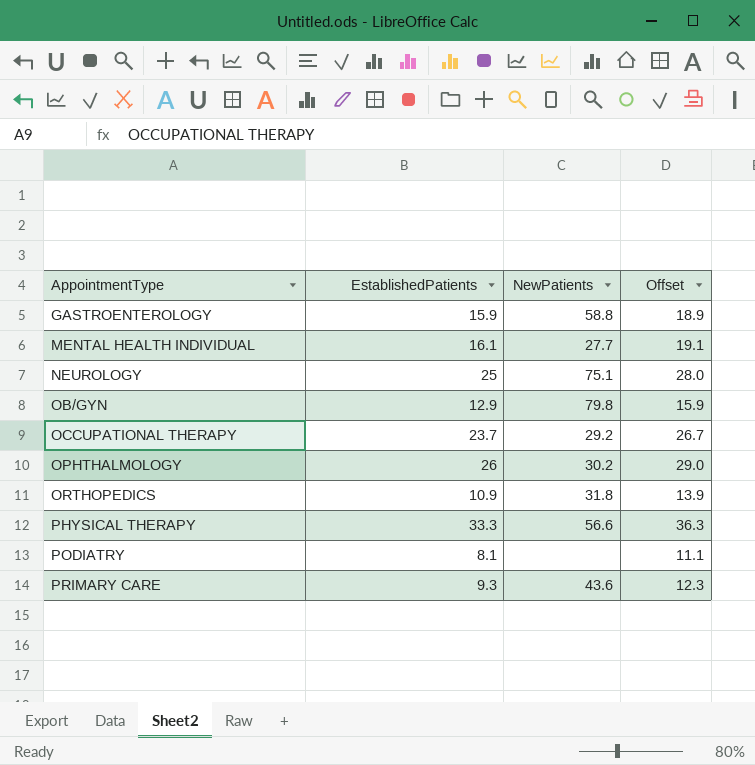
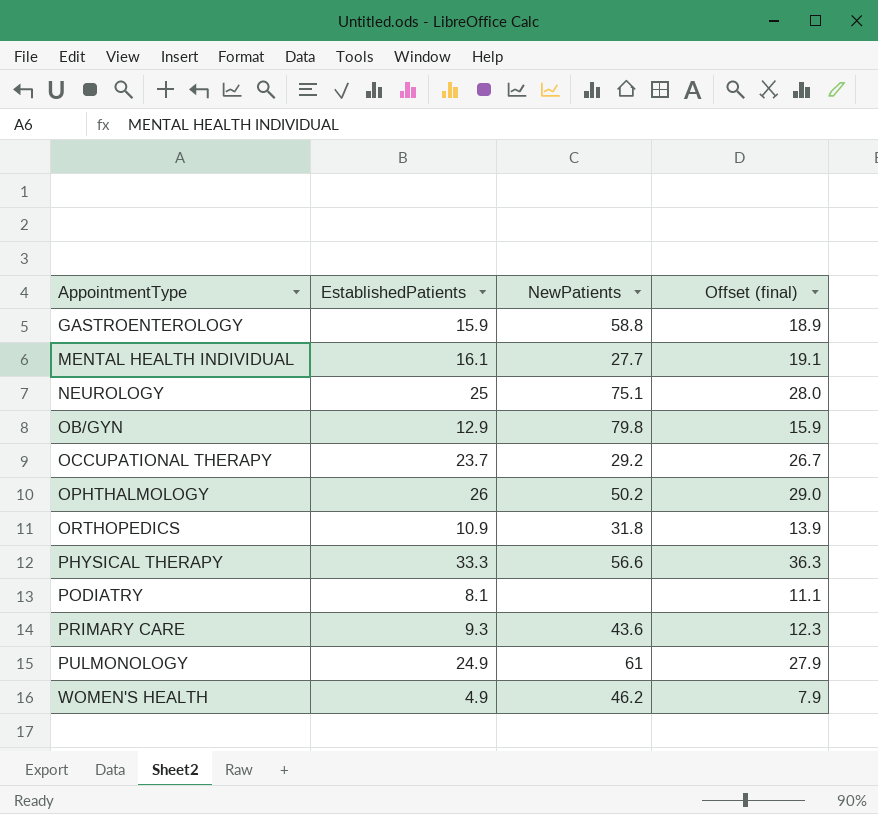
column name: Offset -> Offset (final)
OPHTHALMOLOGY | NewPatients: 30.2 -> 50.2
row PULMONOLOGY: none -> 24.9 | 61 | 27.9
row WOMEN'S HEALTH: none -> 4.9 | 46.2 | 7.9

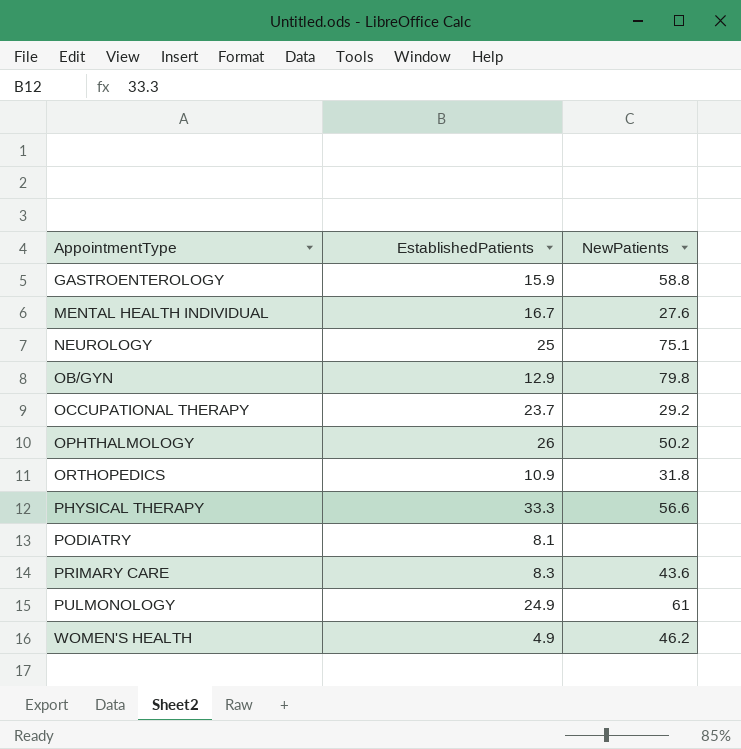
column Offset (final) | formula: [EstablishedPatients] + 3 -> none
MENTAL HEALTH INDIVIDUAL | EstablishedPatients: 16.1 -> 16.7
MENTAL HEALTH INDIVIDUAL | NewPatients: 27.7 -> 27.6
PRIMARY CARE | EstablishedPatients: 9.3 -> 8.3

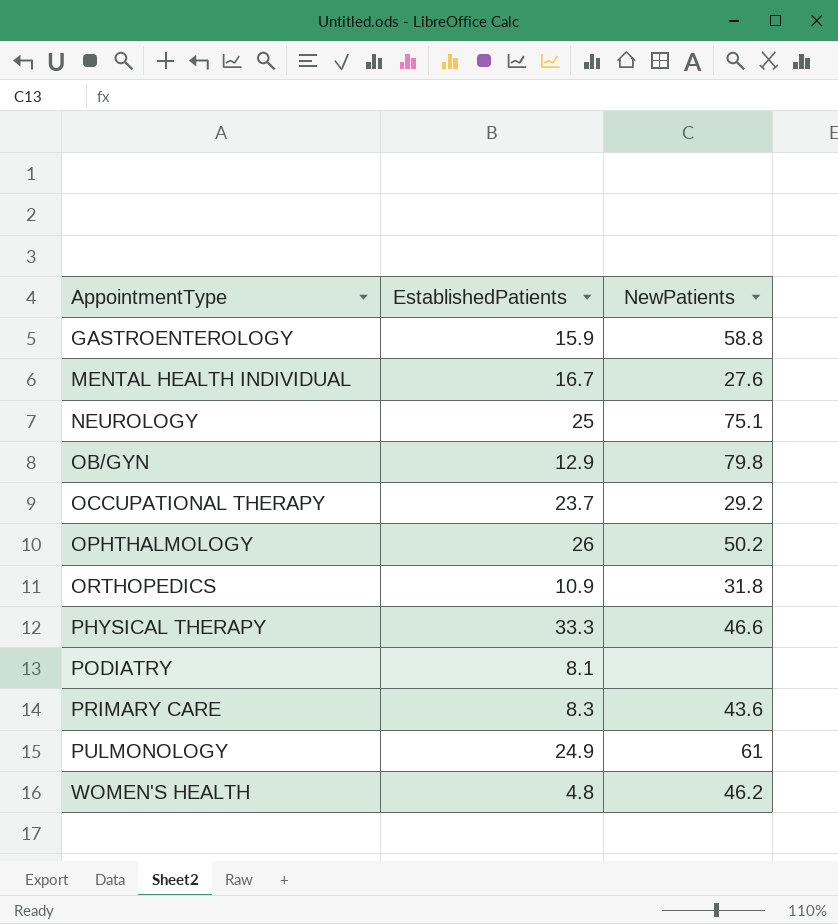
PHYSICAL THERAPY | NewPatients: 56.6 -> 46.6
WOMEN'S HEALTH | EstablishedPatients: 4.9 -> 4.8

